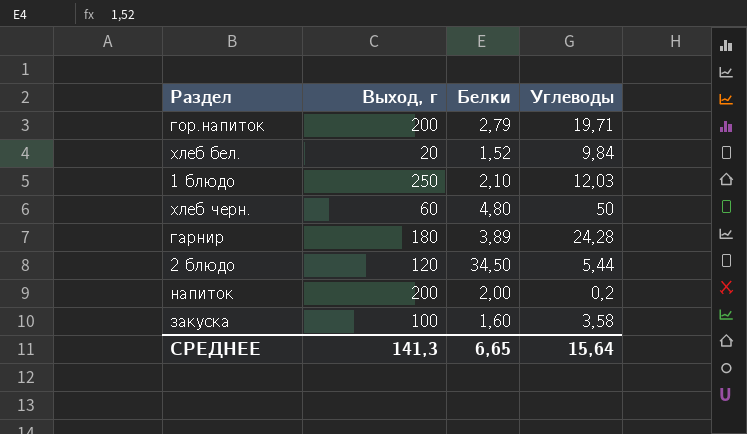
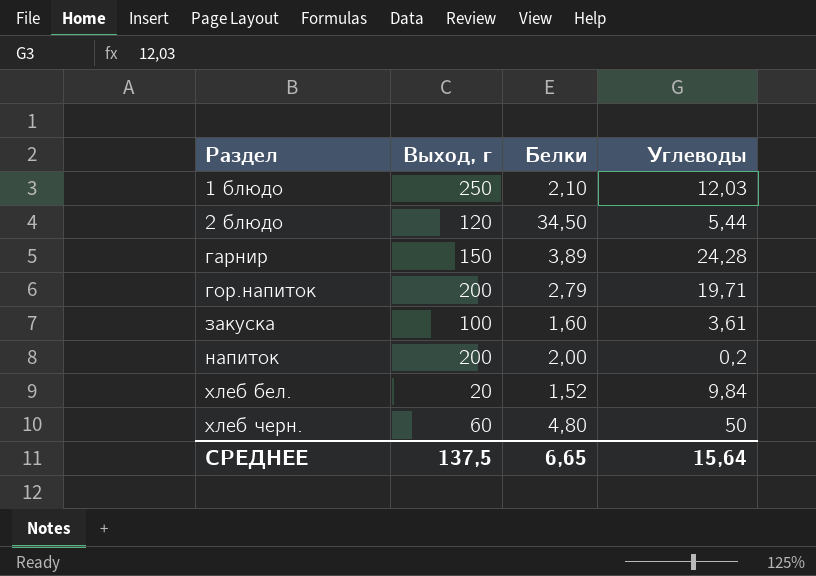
row order: none -> Раздел ascending
гарнир | Выход, г: 180 -> 150
закуска | Углеводы: 3,58 -> 3,61
СРЕДНЕЕ | Выход, г: 141,3 -> 137,5

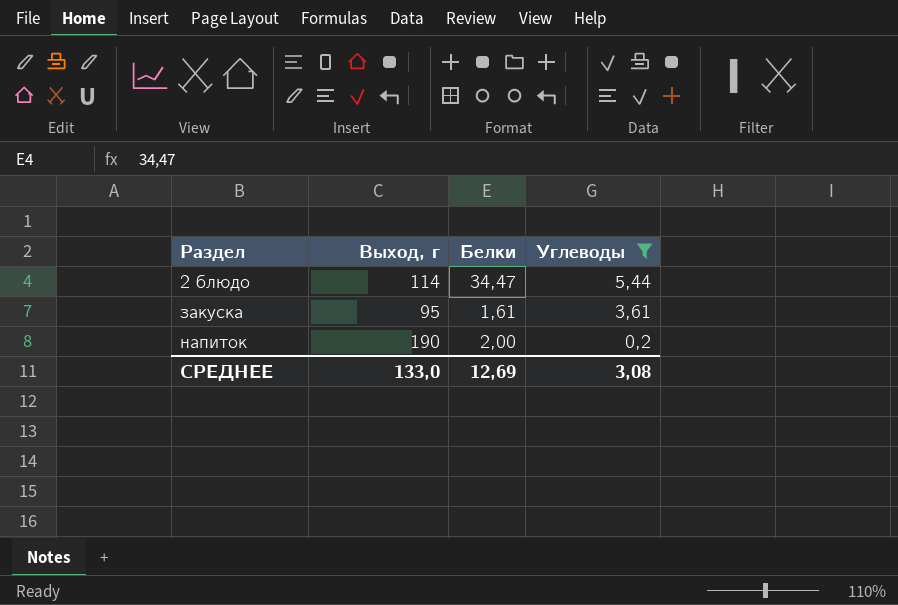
filter: none -> Углеводы <= 5,44
2 блюдо | Выход, г: 120 -> 114
2 блюдо | Белки: 34,50 -> 34,47
закуска | Выход, г: 100 -> 95
закуска | Белки: 1,60 -> 1,61
напиток | Выход, г: 200 -> 190
СРЕДНЕЕ | Выход, г: 137,5 -> 133,0
СРЕДНЕЕ | Белки: 6,65 -> 12,69
СРЕДНЕЕ | Углеводы: 15,64 -> 3,08

